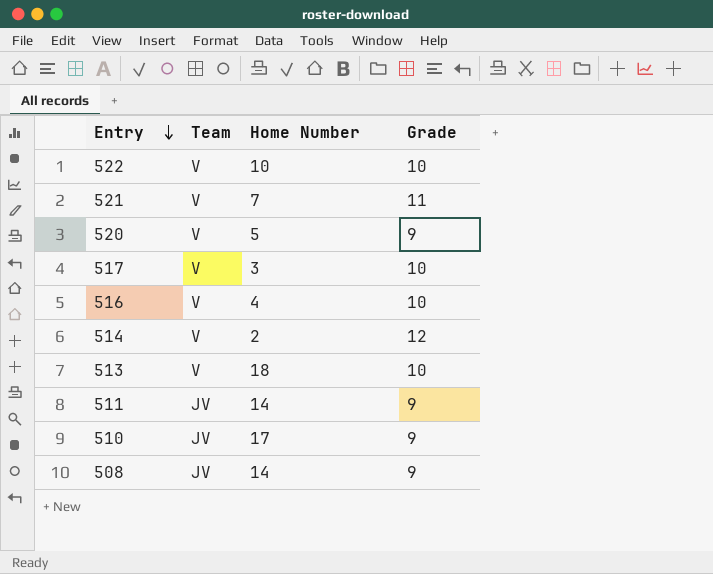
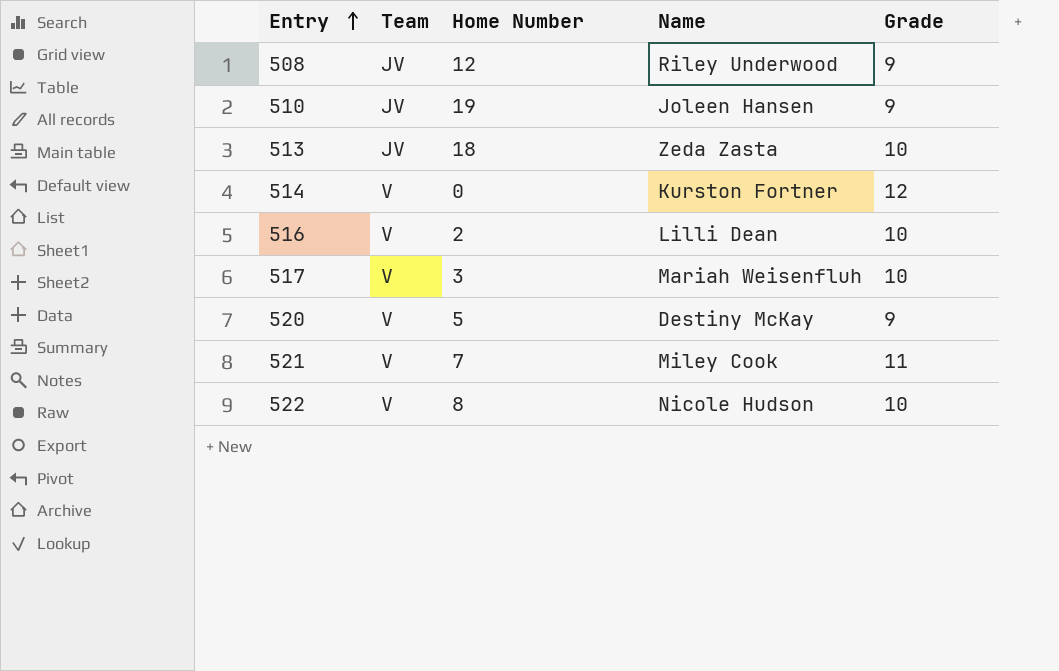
row order: Entry descending -> Entry ascending
column Name | position: none -> 4
row 511: JV | 14 | 9 -> none
508 | Home Number: 14 -> 12
510 | Home Number: 17 -> 19
513 | Team: V -> JV
514 | Home Number: 2 -> 0
516 | Home Number: 4 -> 2
522 | Home Number: 10 -> 8

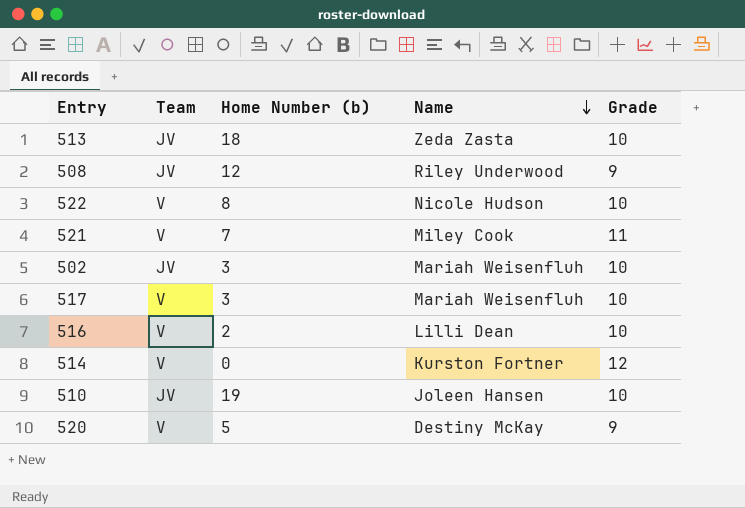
row order: Entry ascending -> Name descending
column name: Home Number -> Home Number (b)
row 502: none -> JV | 3 | Mariah Weisenfluh | 10
510 | Grade: 9 -> 10

